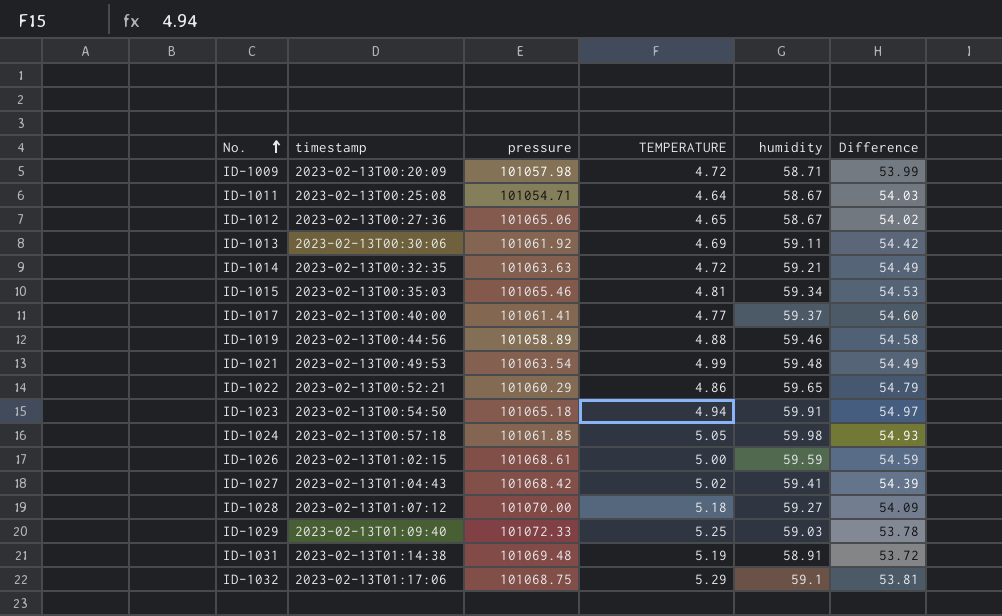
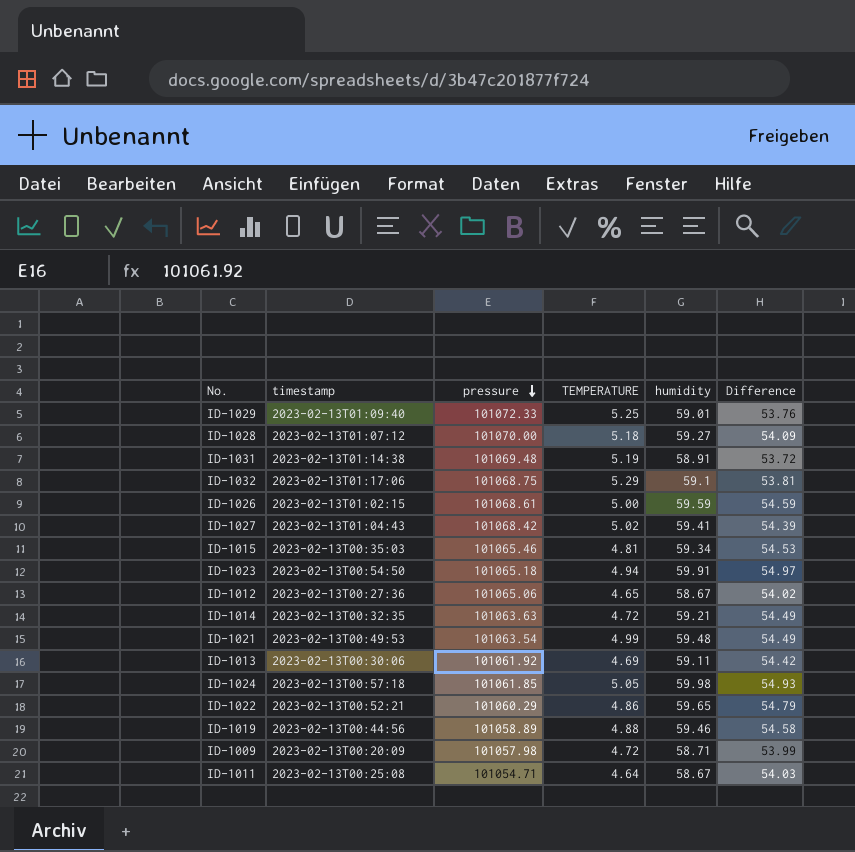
row order: No. ascending -> pressure descending
row ID-1017: 2023-02-13T00:40:00 | 101061.41 | 4.77 | 59.37 | 54.60 -> none
ID-1029 | humidity: 59.03 -> 59.01
ID-1029 | Difference: 53.78 -> 53.76

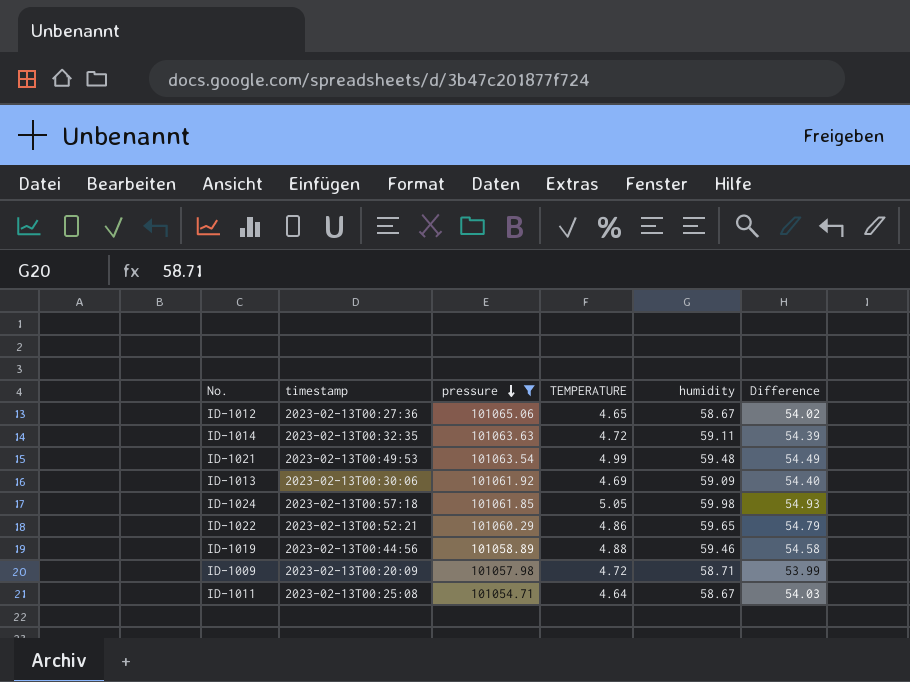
filter: none -> pressure <= 101065.06
ID-1014 | humidity: 59.21 -> 59.11
ID-1014 | Difference: 54.49 -> 54.39
ID-1013 | humidity: 59.11 -> 59.09
ID-1013 | Difference: 54.42 -> 54.40

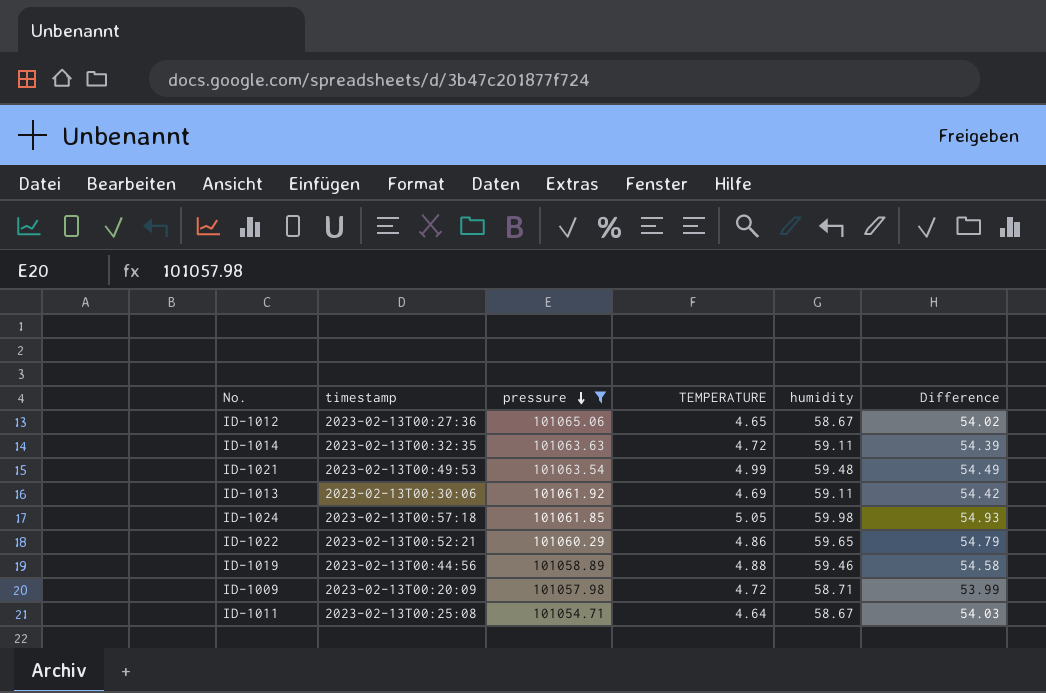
ID-1013 | humidity: 59.09 -> 59.11
ID-1013 | Difference: 54.40 -> 54.42

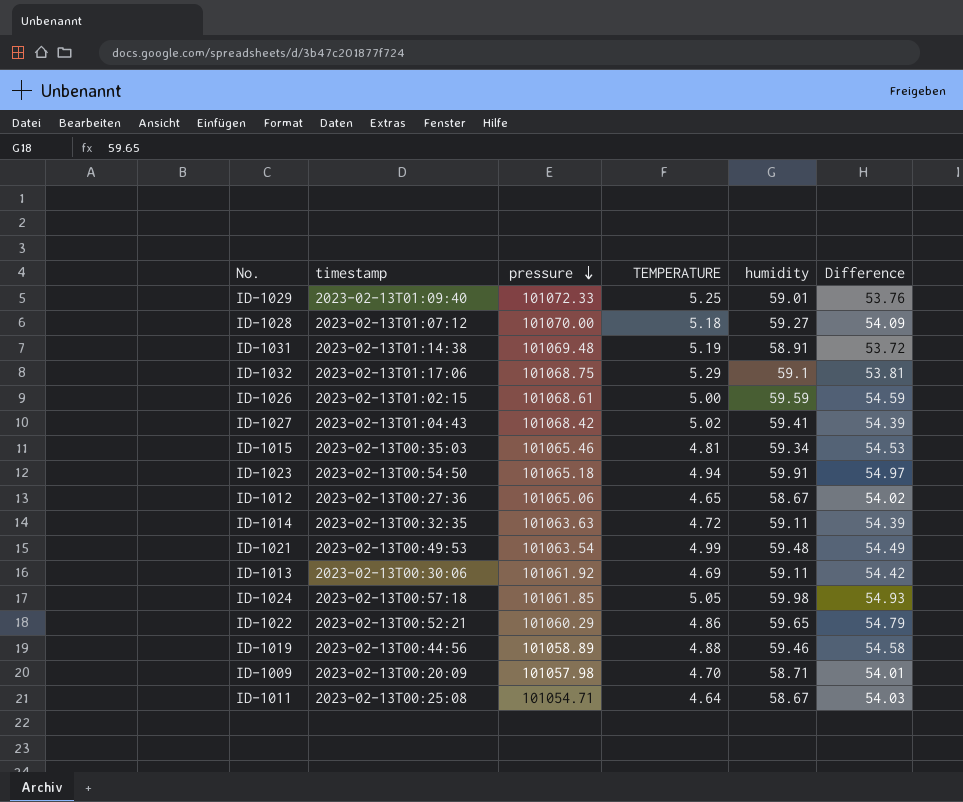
filter: pressure <= 101065.06 -> none
ID-1009 | TEMPERATURE: 4.72 -> 4.70
ID-1009 | Difference: 53.99 -> 54.01

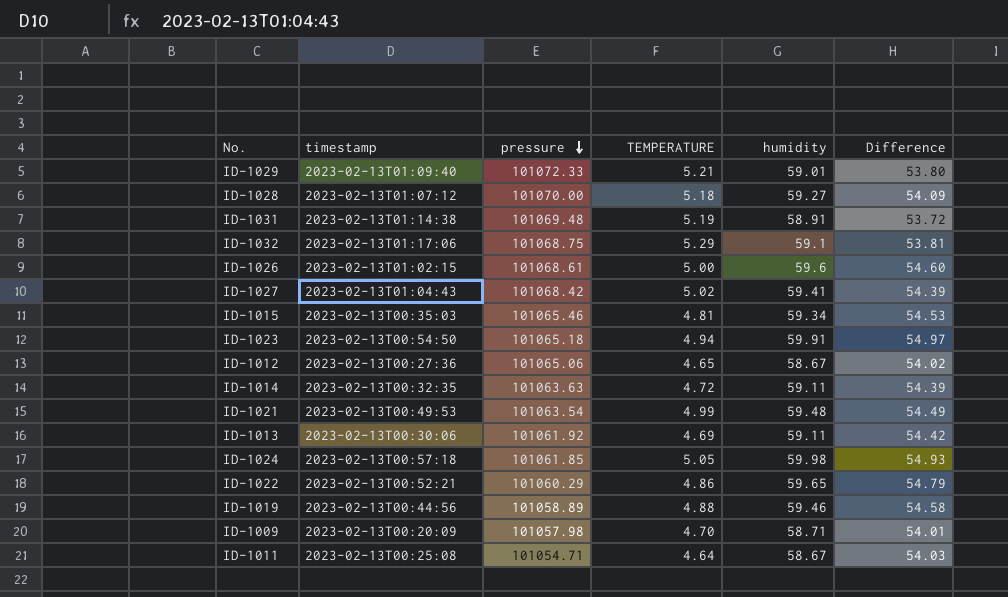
ID-1029 | TEMPERATURE: 5.25 -> 5.21
ID-1029 | Difference: 53.76 -> 53.80
ID-1026 | humidity: 59.59 -> 59.6
ID-1026 | Difference: 54.59 -> 54.60

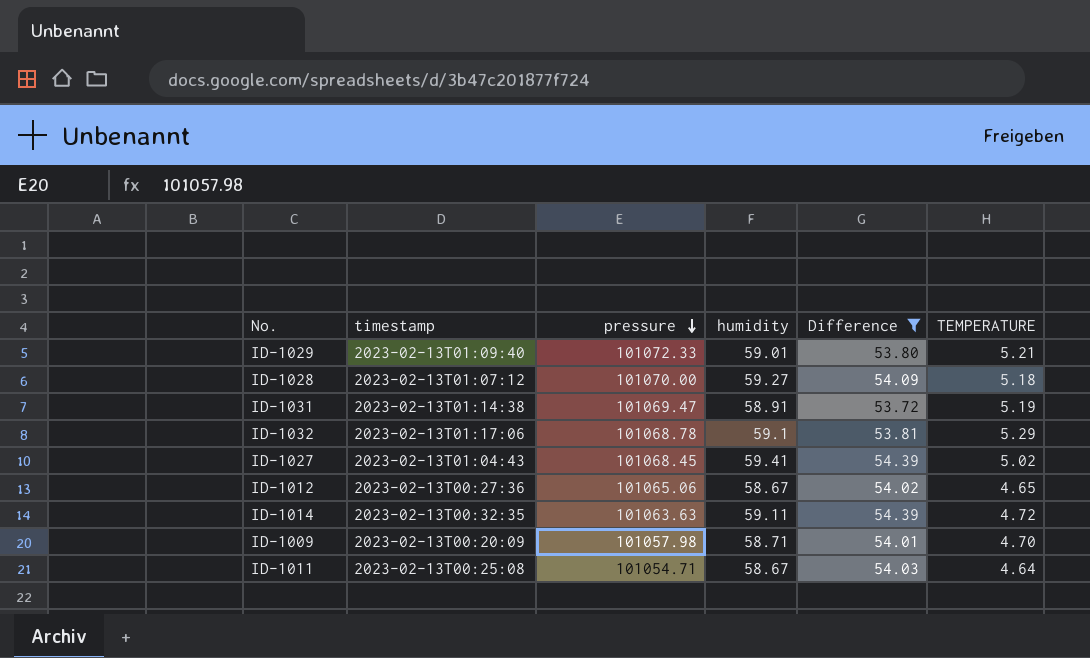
filter: none -> Difference <= 54.39
column TEMPERATURE | position: 4 -> 6
ID-1031 | pressure: 101069.48 -> 101069.47
ID-1032 | pressure: 101068.75 -> 101068.78
ID-1027 | pressure: 101068.42 -> 101068.45

